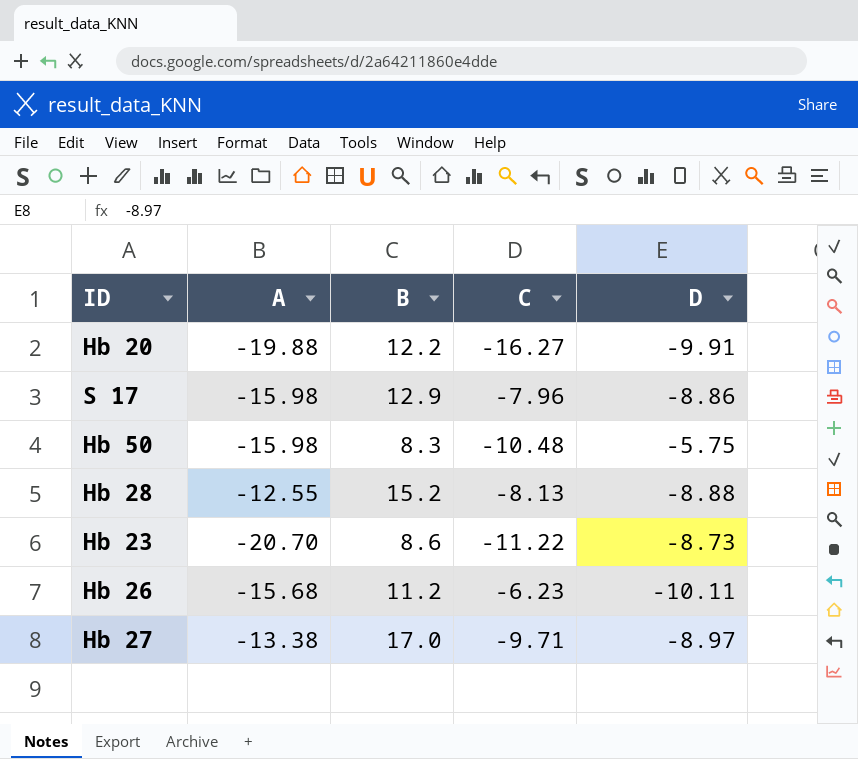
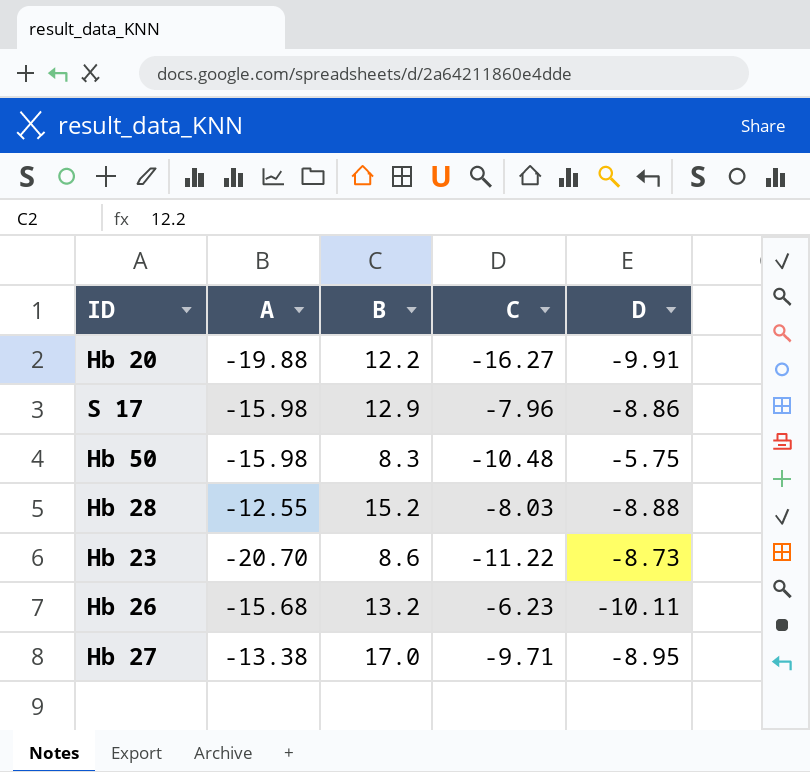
Hb 28 | C: -8.13 -> -8.03
Hb 26 | B: 11.2 -> 13.2
Hb 27 | D: -8.97 -> -8.95

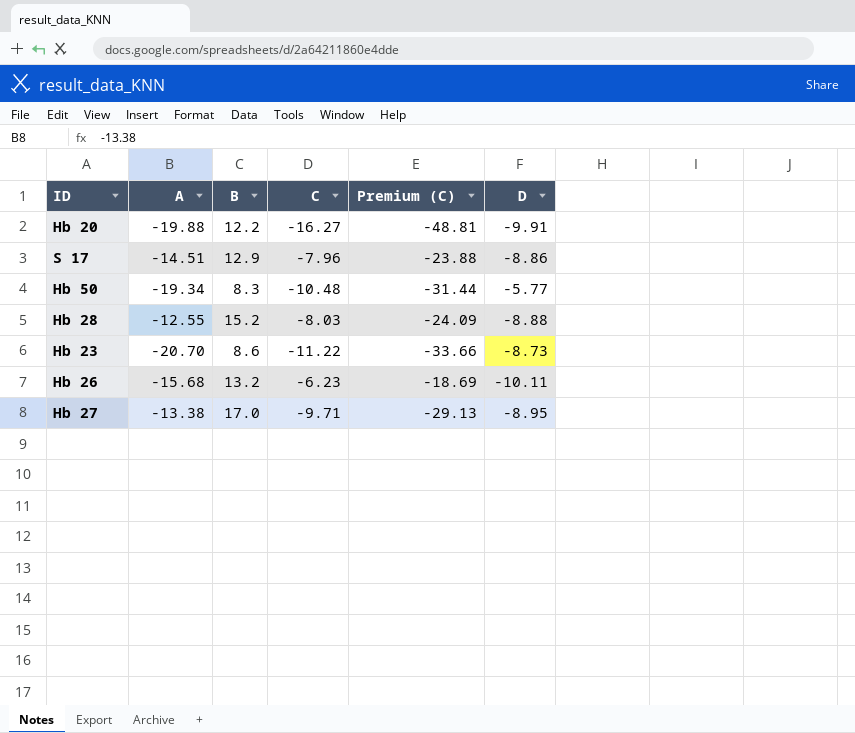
column Premium (C) | formula: none -> [C] * 3
S 17 | A: -15.98 -> -14.51
Hb 50 | A: -15.98 -> -19.34
Hb 50 | D: -5.75 -> -5.77

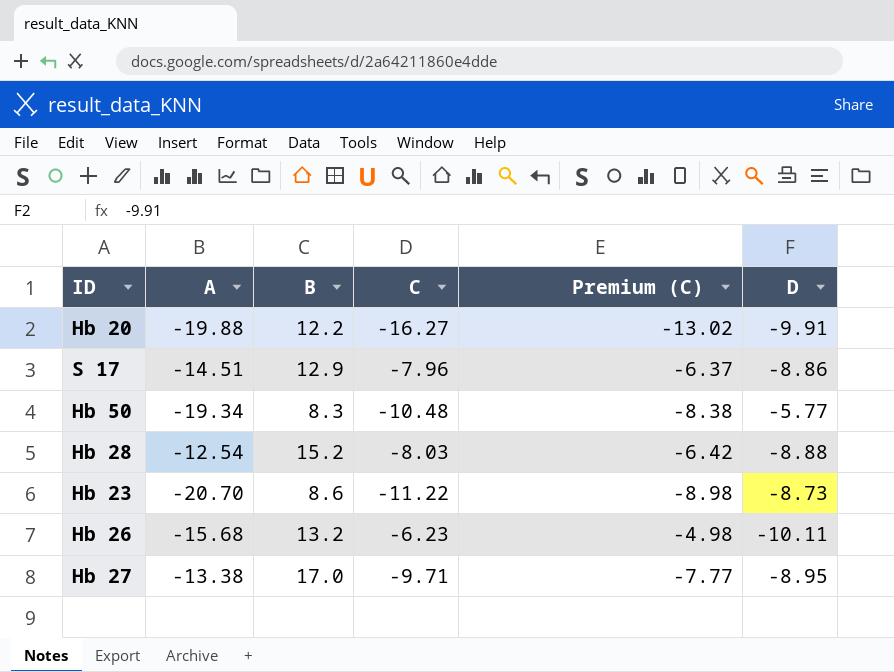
column Premium (C) | formula: [C] * 3 -> [C] * 0.8
Hb 28 | A: -12.55 -> -12.54

